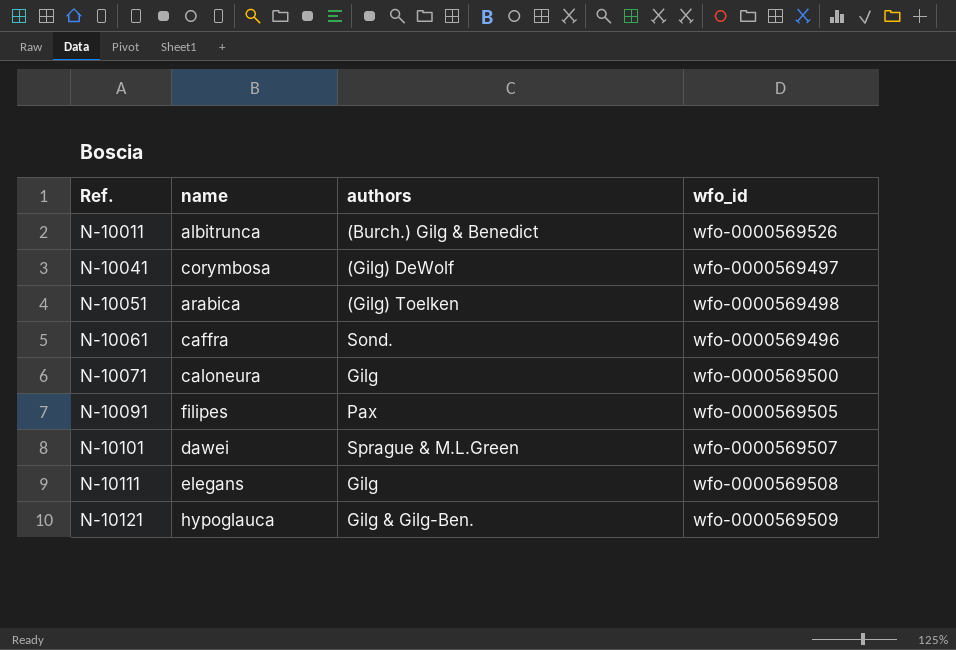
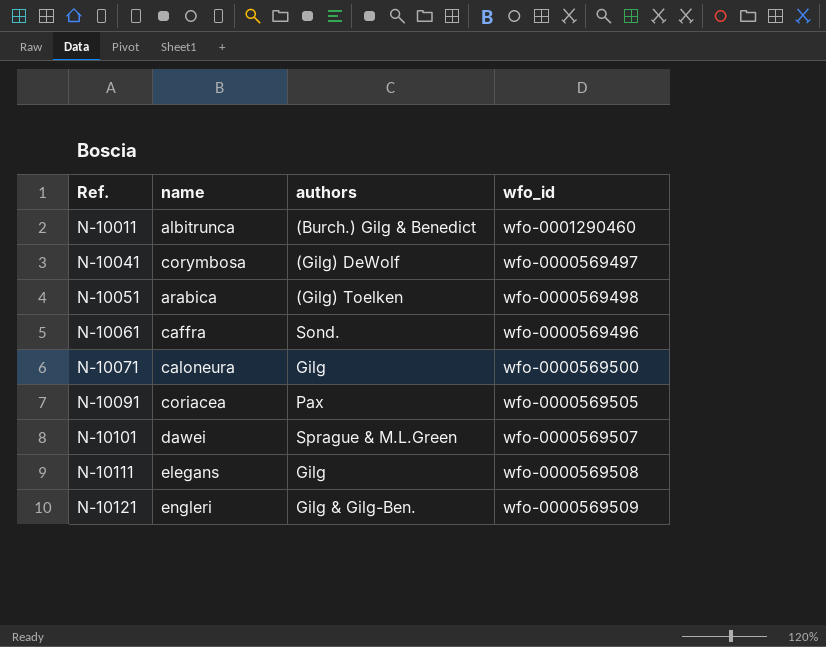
N-10011 | wfo_id: wfo-0000569526 -> wfo-0001290460
N-10091 | name: filipes -> coriacea
N-10121 | name: hypoglauca -> engleri

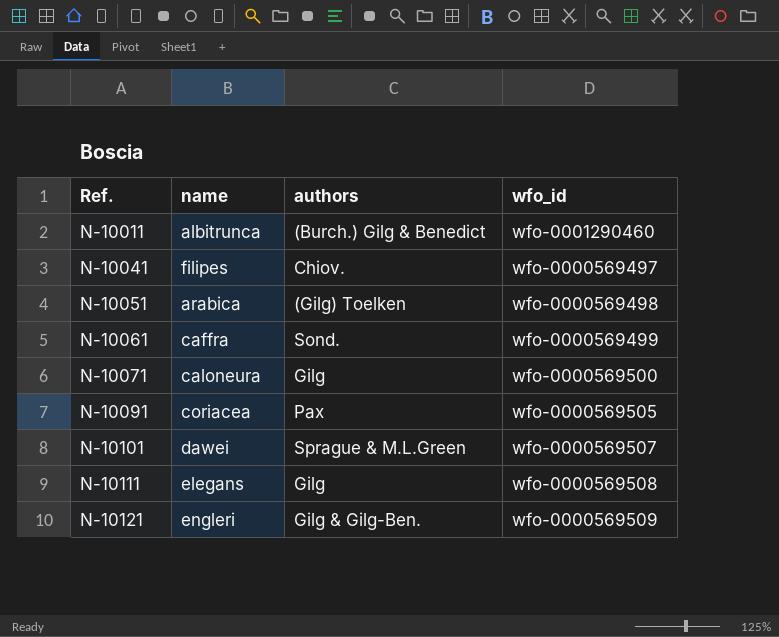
N-10041 | name: corymbosa -> filipes
N-10041 | authors: (Gilg) DeWolf -> Chiov.
N-10061 | wfo_id: wfo-0000569496 -> wfo-0000569499

